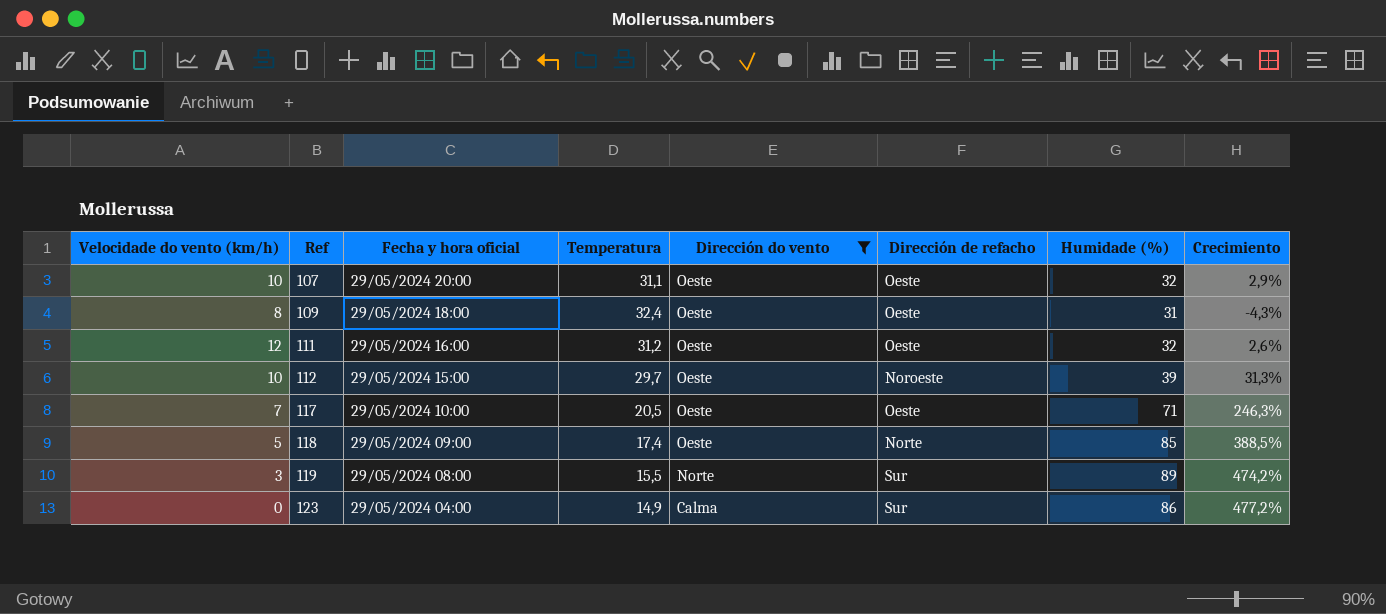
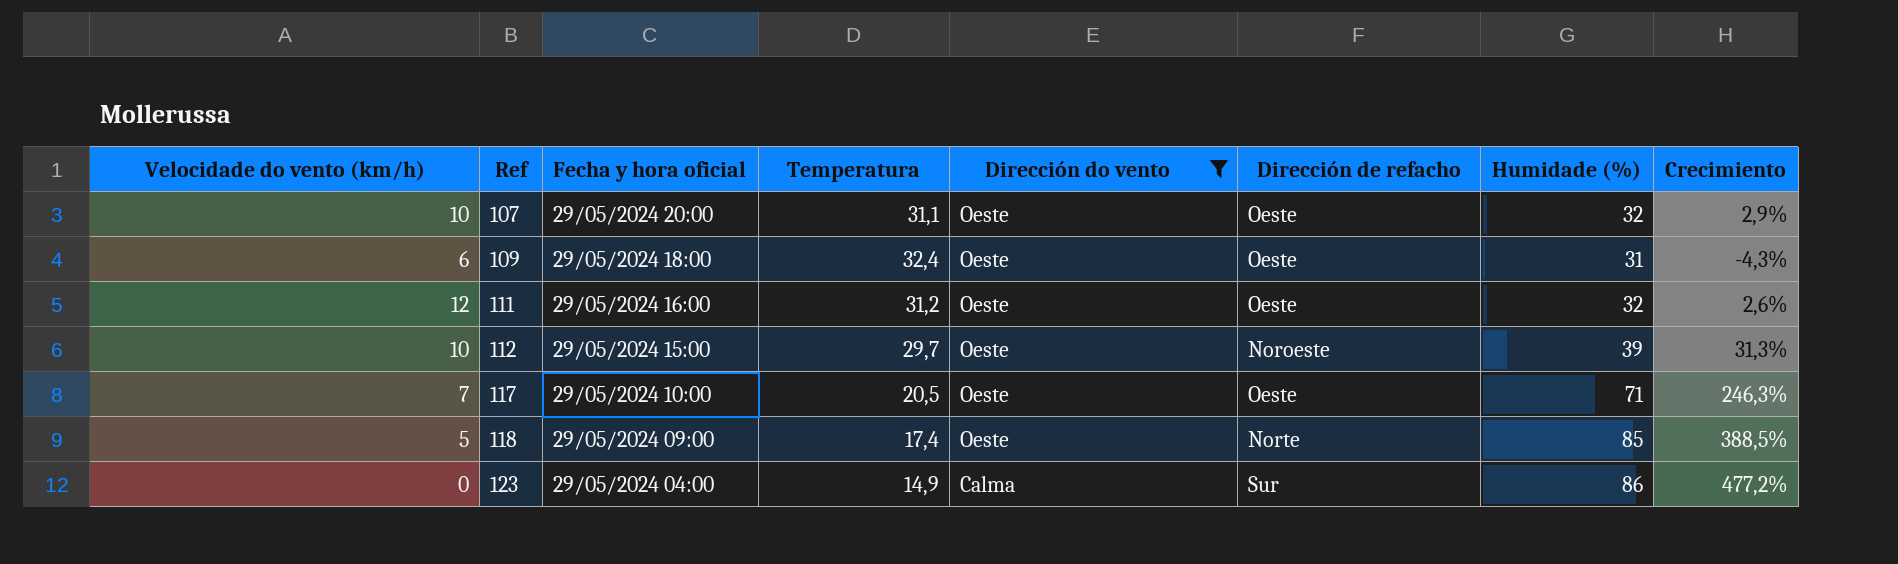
row 119: 3 | 29/05/2024 08:00 | 15,5 | Norte | Sur | 89 | 474,2% -> none
109 | Velocidade do vento (km/h): 8 -> 6

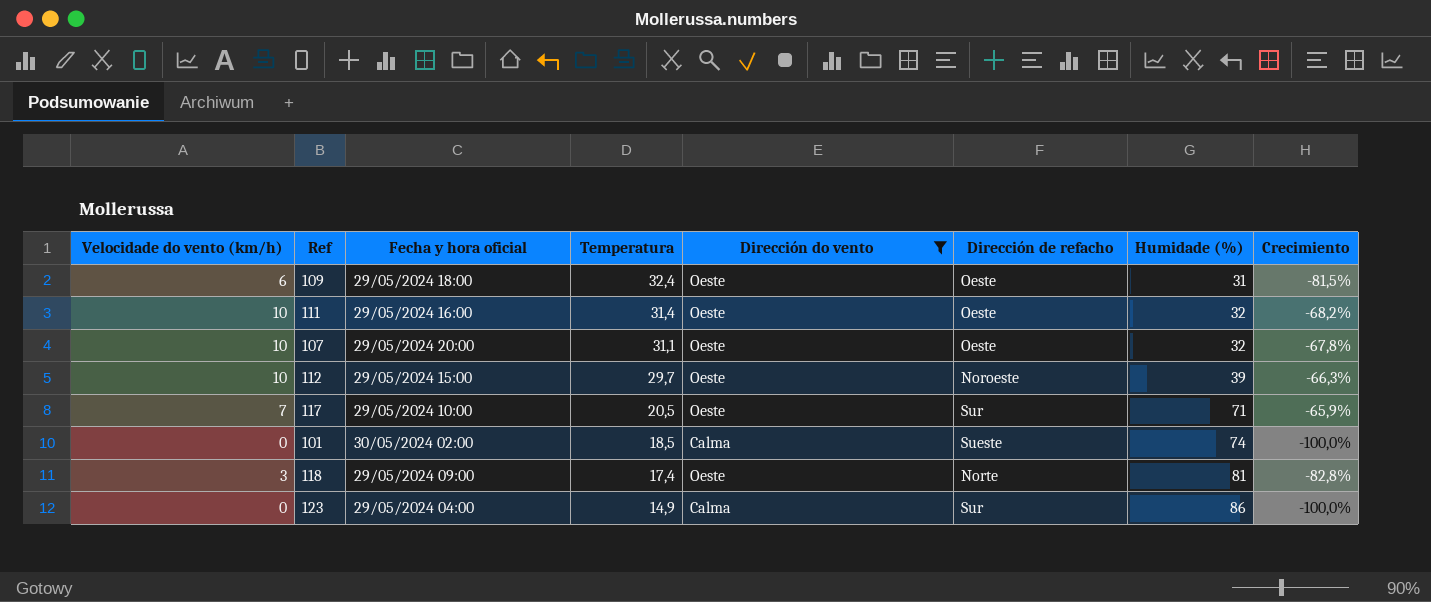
row order: Ref ascending -> Temperatura descending
column Crecimiento | formula: ([Humidade (%)] - [Temperatura]) / [Temperatura] -> ([Velocidade do vento (km/h)] - [Temperatura]) / [Temperatura]
111 | Velocidade do vento (km/h): 12 -> 10
111 | Temperatura: 31,2 -> 31,4
117 | Dirección de refacho: Oeste -> Sur
row 101: none -> 0 | 30/05/2024 02:00 | 18,5 | Calma | Sueste | 74 | -100,0%
118 | Velocidade do vento (km/h): 5 -> 3
118 | Humidade (%): 85 -> 81

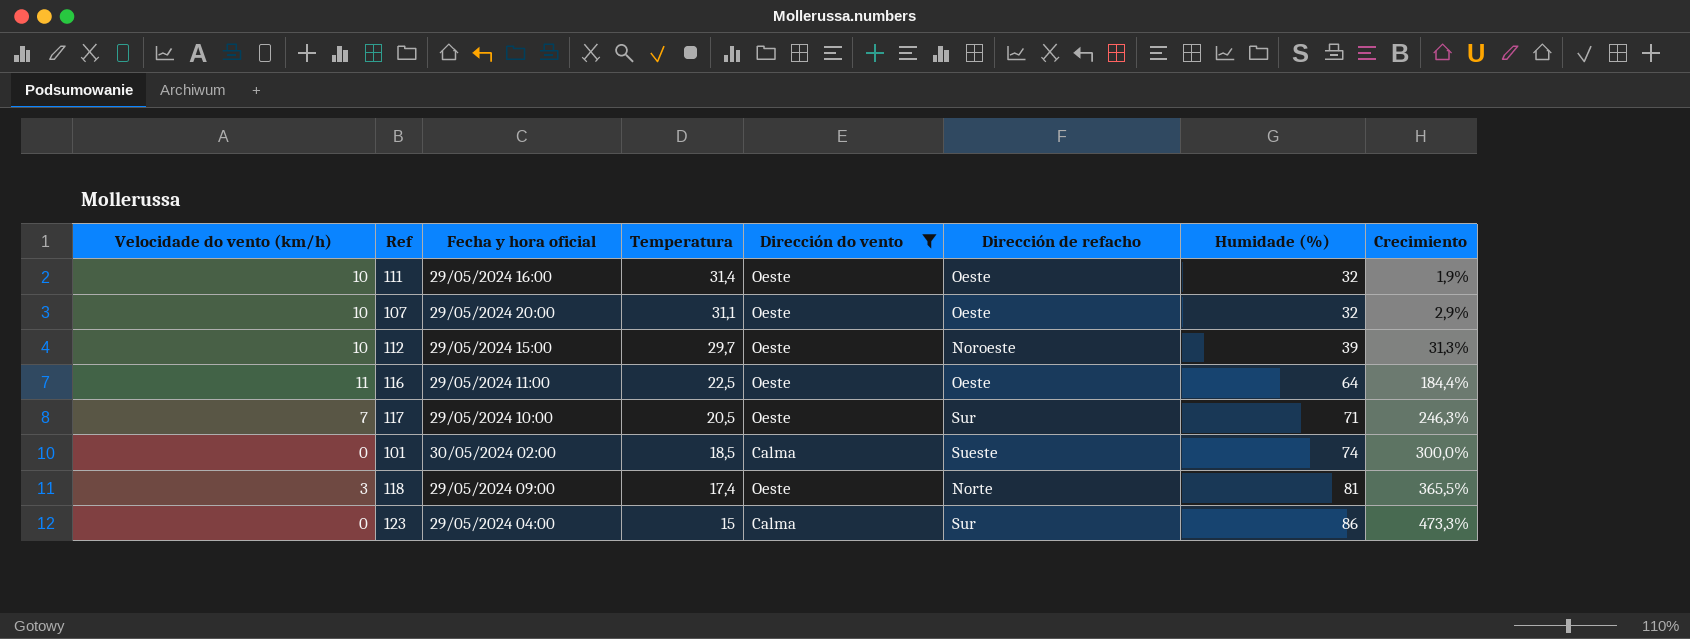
column Crecimiento | formula: ([Velocidade do vento (km/h)] - [Temperatura]) / [Temperatura] -> ([Humidade (%)] - [Temperatura]) / [Temperatura]
row 109: 6 | 29/05/2024 18:00 | 32,4 | Oeste | Oeste | 31 | -81,5% -> none
row 116: none -> 11 | 29/05/2024 11:00 | 22,5 | Oeste | Oeste | 64 | 184,4%
123 | Temperatura: 14,9 -> 15

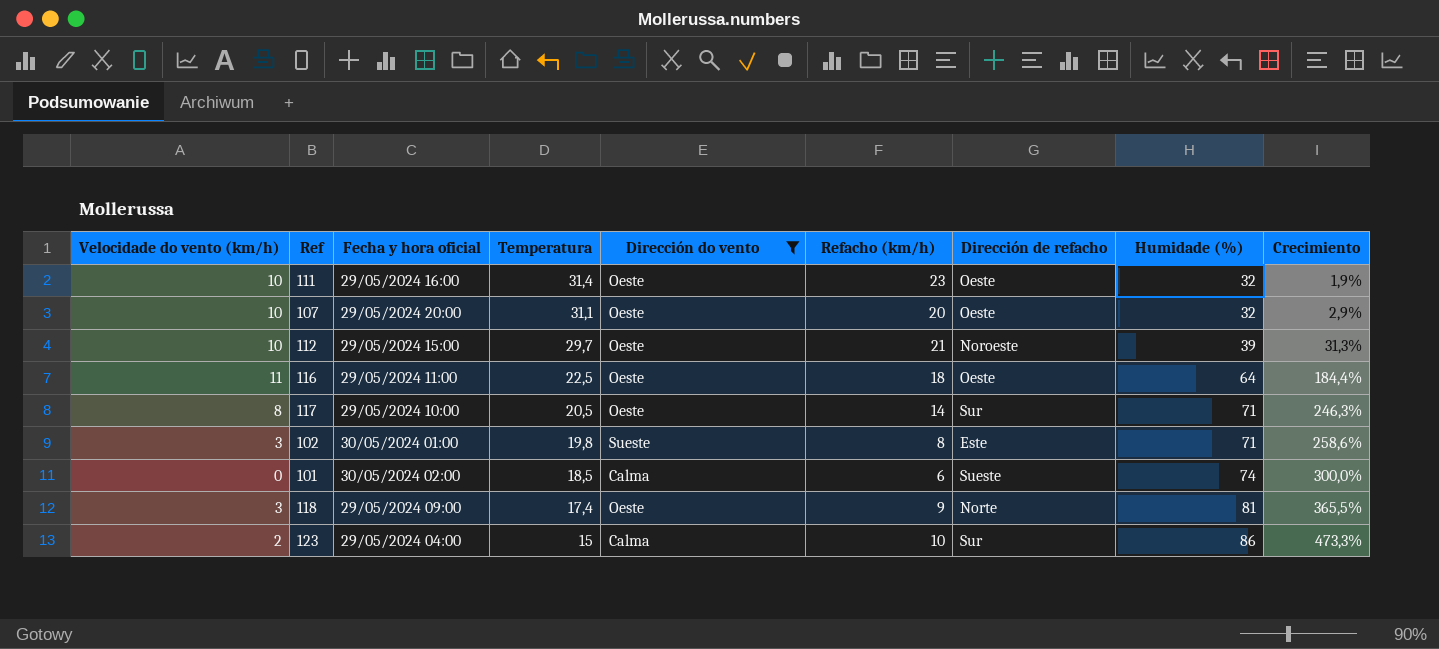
column Refacho (km/h) | position: none -> 6
117 | Velocidade do vento (km/h): 7 -> 8
row 102: none -> 3 | 30/05/2024 01:00 | 19,8 | Sueste | 8 | Este | 71 | 258,6%
123 | Velocidade do vento (km/h): 0 -> 2

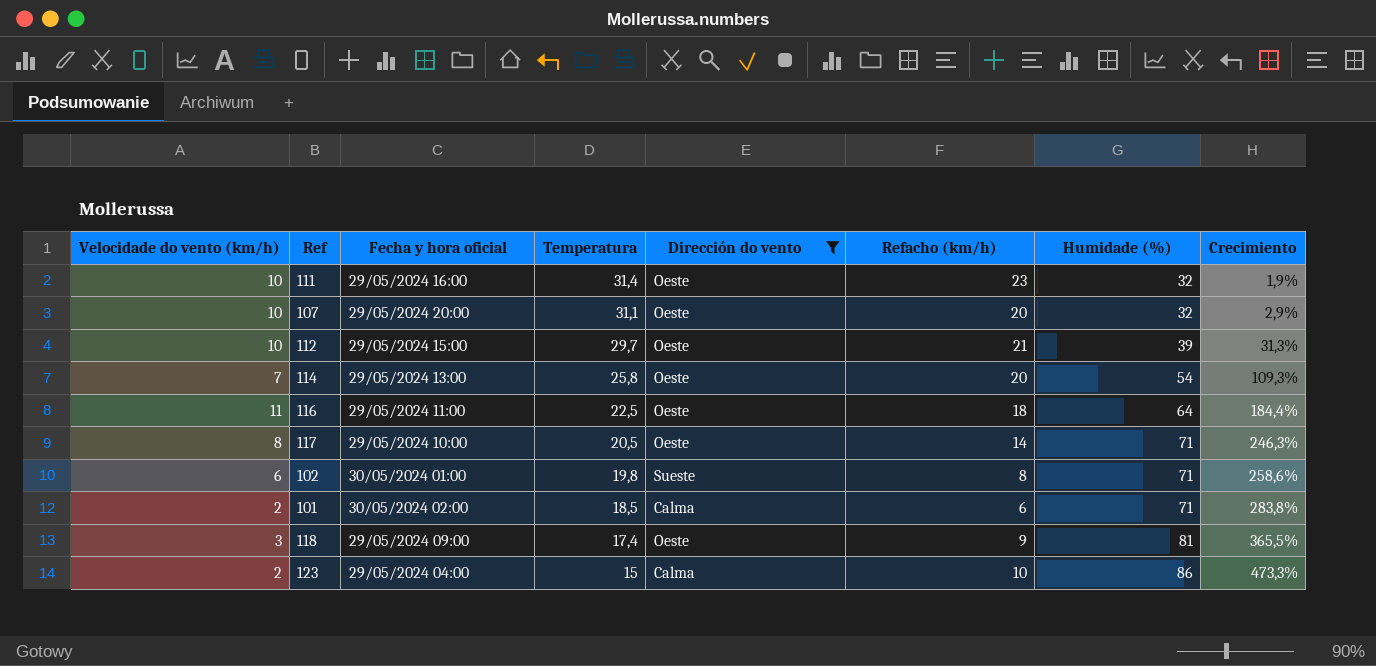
column Dirección de refacho | position: 7 -> none
row 114: none -> 7 | 29/05/2024 13:00 | 25,8 | Oeste | 20 | 54 | 109,3%
102 | Velocidade do vento (km/h): 3 -> 6
101 | Velocidade do vento (km/h): 0 -> 2
101 | Humidade (%): 74 -> 71
101 | Crecimiento: 300,0% -> 283,8%

